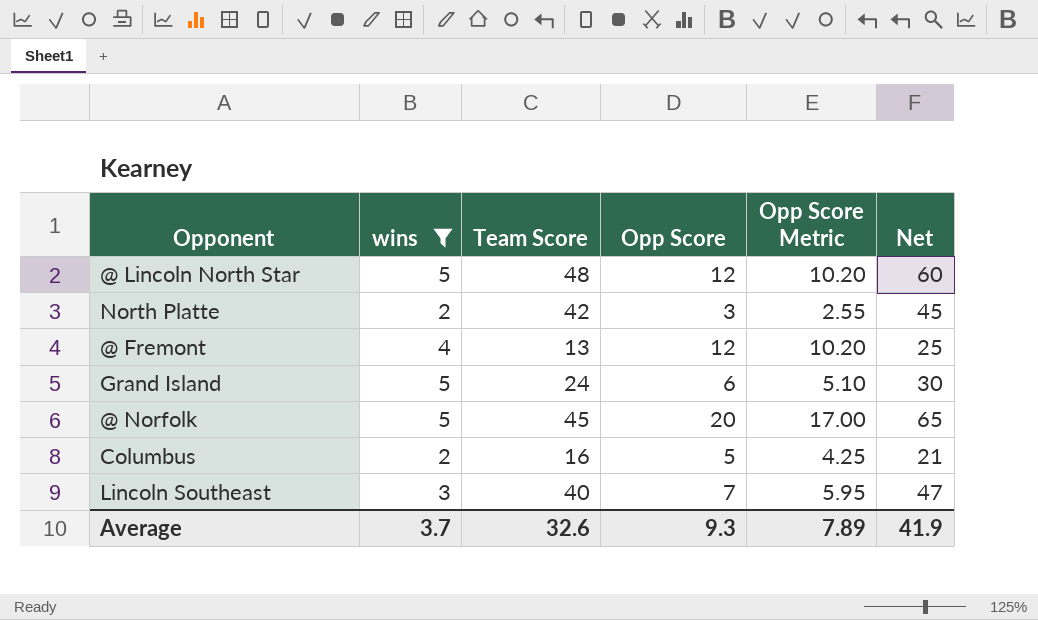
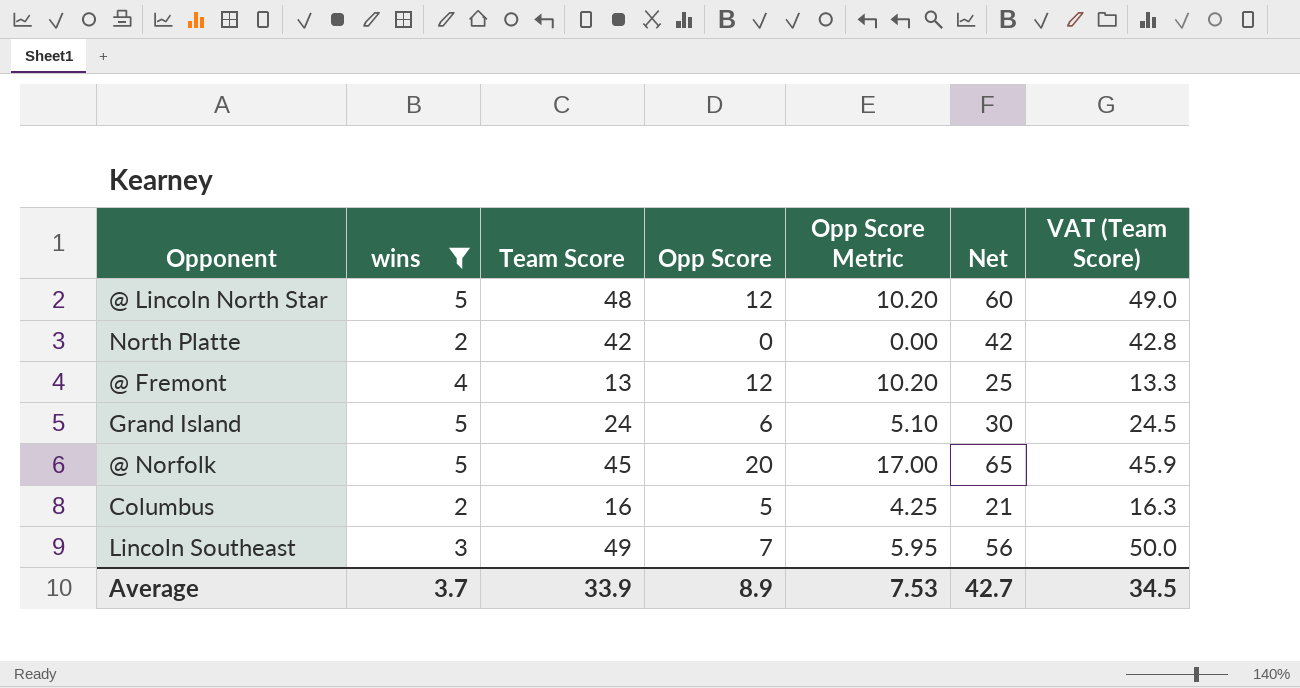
column VAT (Team Score) | formula: none -> [Team Score] * 1.02
North Platte | Opp Score: 3 -> 0
North Platte | Opp Score Metric: 2.55 -> 0.00
North Platte | Net: 45 -> 42
Lincoln Southeast | Team Score: 40 -> 49
Lincoln Southeast | Net: 47 -> 56
Average | Team Score: 32.6 -> 33.9
Average | Opp Score: 9.3 -> 8.9
Average | Opp Score Metric: 7.89 -> 7.53
Average | Net: 41.9 -> 42.7

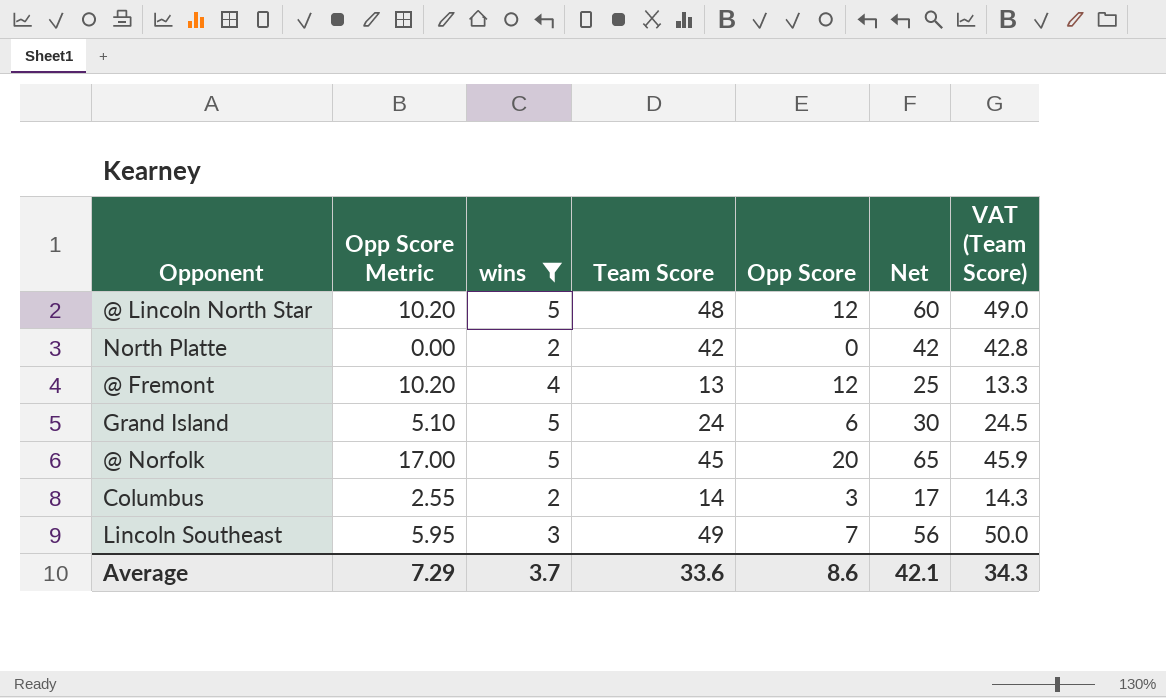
column Opp Score Metric | position: 5 -> 2
Columbus | Opp Score Metric: 4.25 -> 2.55
Columbus | Team Score: 16 -> 14
Columbus | Opp Score: 5 -> 3
Columbus | Net: 21 -> 17
Columbus | VAT (Team Score): 16.3 -> 14.3
Average | Opp Score Metric: 7.53 -> 7.29
Average | Team Score: 33.9 -> 33.6
Average | Opp Score: 8.9 -> 8.6
Average | Net: 42.7 -> 42.1
Average | VAT (Team Score): 34.5 -> 34.3

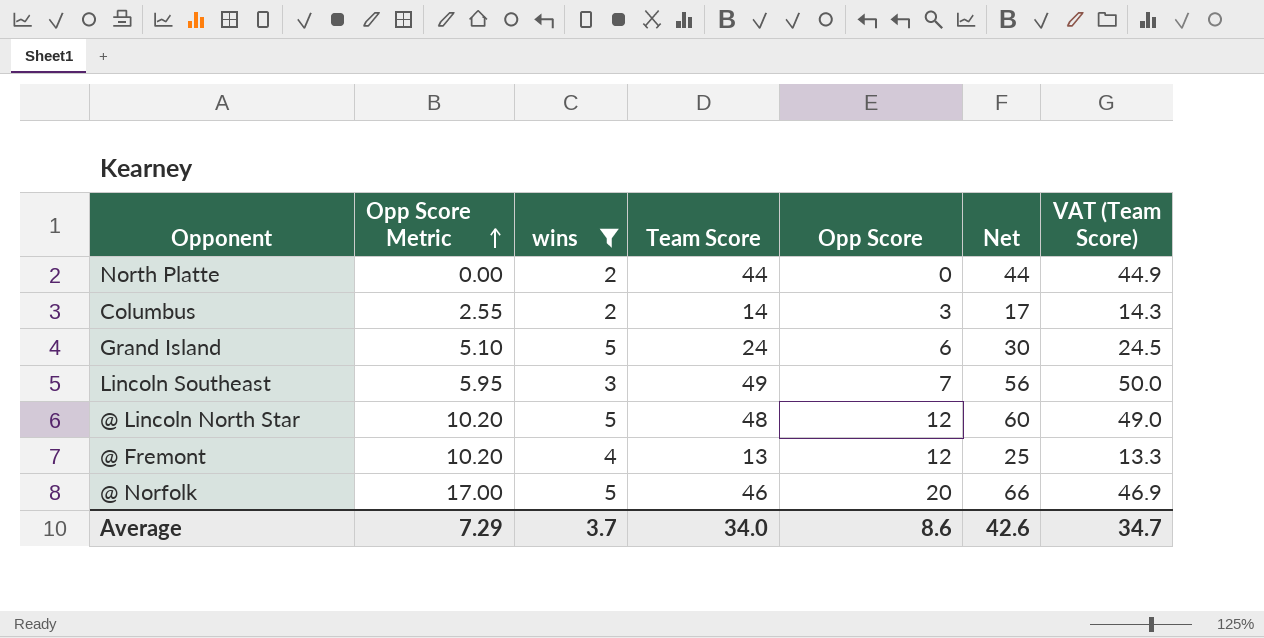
row order: none -> Opp Score Metric ascending
North Platte | Team Score: 42 -> 44
North Platte | Net: 42 -> 44
North Platte | VAT (Team Score): 42.8 -> 44.9
@ Norfolk | Team Score: 45 -> 46
@ Norfolk | Net: 65 -> 66
@ Norfolk | VAT (Team Score): 45.9 -> 46.9
Average | Team Score: 33.6 -> 34.0
Average | Net: 42.1 -> 42.6
Average | VAT (Team Score): 34.3 -> 34.7

